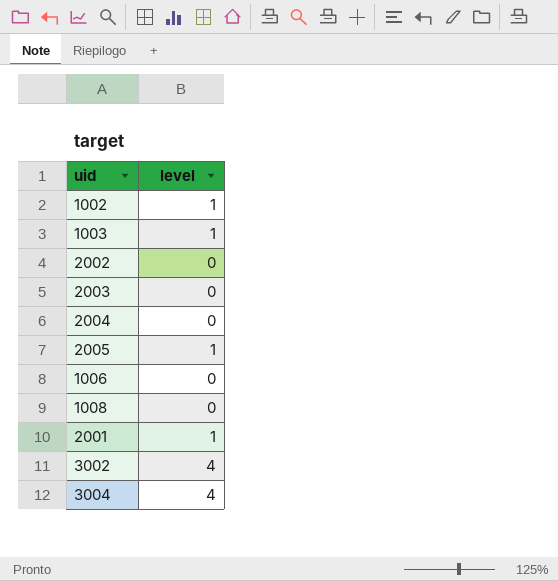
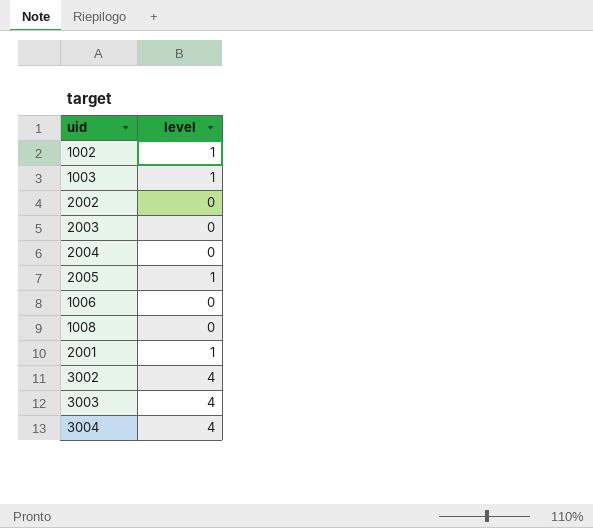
row 3003: none -> 4

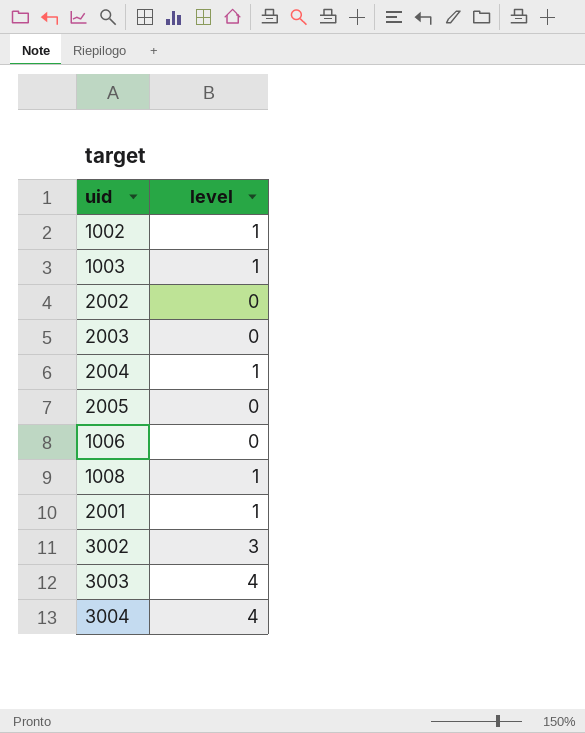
2004 | level: 0 -> 1
2005 | level: 1 -> 0
1008 | level: 0 -> 1
3002 | level: 4 -> 3

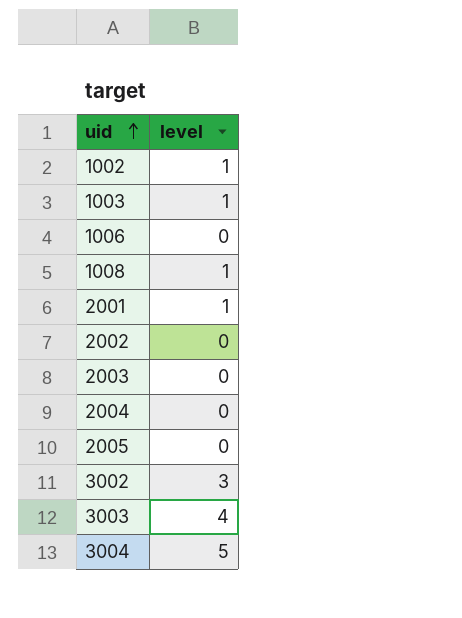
row order: none -> uid ascending
2004 | level: 1 -> 0
3004 | level: 4 -> 5

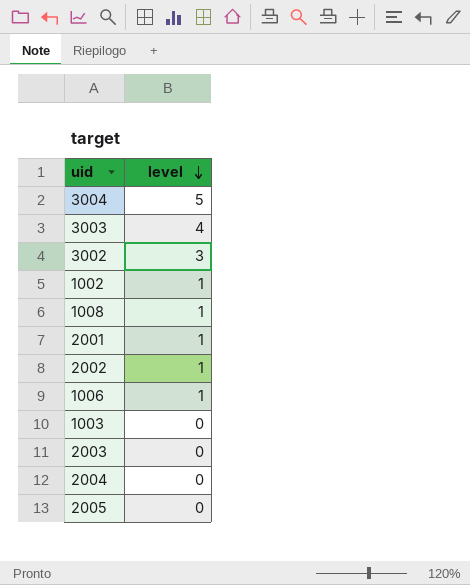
row order: uid ascending -> level descending
2002 | level: 0 -> 1
1006 | level: 0 -> 1
1003 | level: 1 -> 0

